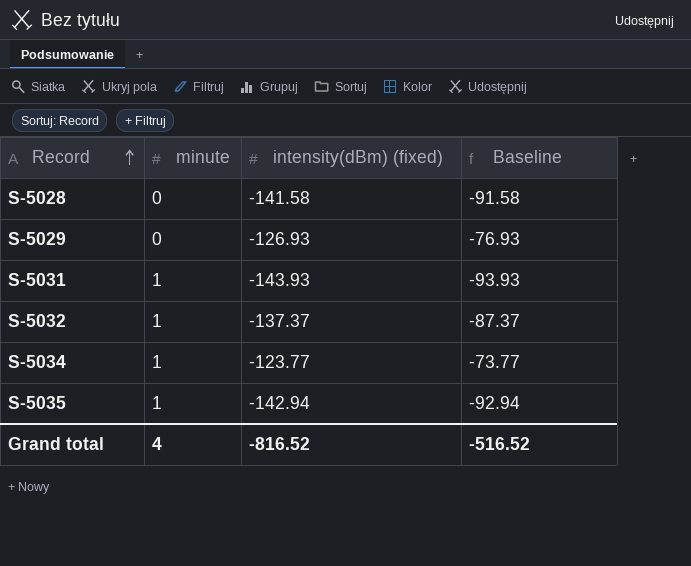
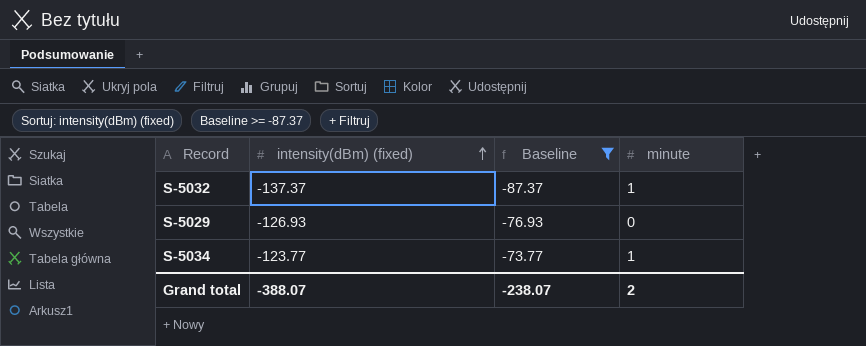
filter: none -> Baseline >= -87.37
row order: Record ascending -> intensity(dBm) (fixed) ascending
column minute | position: 2 -> 4
Grand total | intensity(dBm) (fixed): -816.52 -> -388.07
Grand total | Baseline: -516.52 -> -238.07
Grand total | minute: 4 -> 2

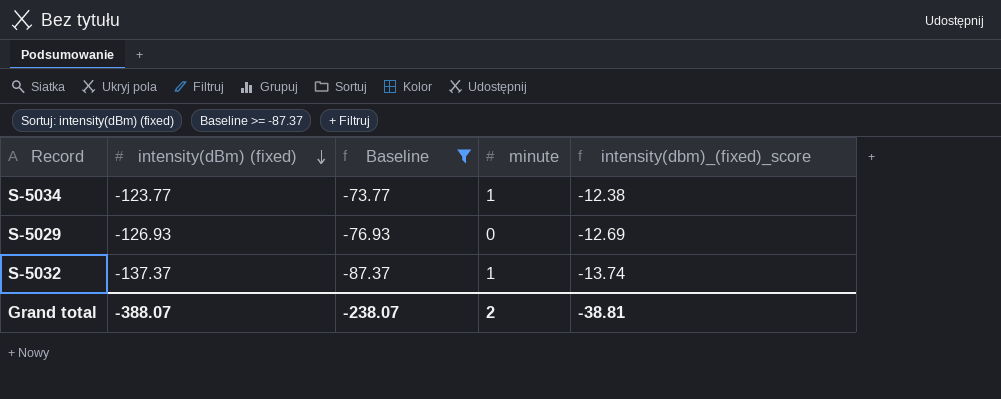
row order: intensity(dBm) (fixed) ascending -> intensity(dBm) (fixed) descending
column intensity(dbm)_(fixed)_score | formula: none -> [intensity(dBm) (fixed)] * 0.1

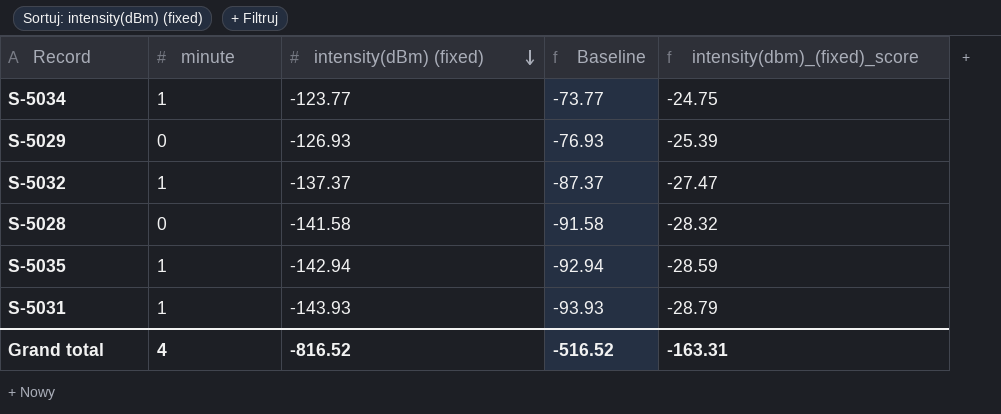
filter: Baseline >= -87.37 -> none
column minute | position: 4 -> 2
column intensity(dbm)_(fixed)_score | formula: [intensity(dBm) (fixed)] * 0.1 -> [intensity(dBm) (fixed)] * 0.2
Grand total | minute: 2 -> 4
Grand total | intensity(dBm) (fixed): -388.07 -> -816.52
Grand total | Baseline: -238.07 -> -516.52
Grand total | intensity(dbm)_(fixed)_score: -38.81 -> -163.31

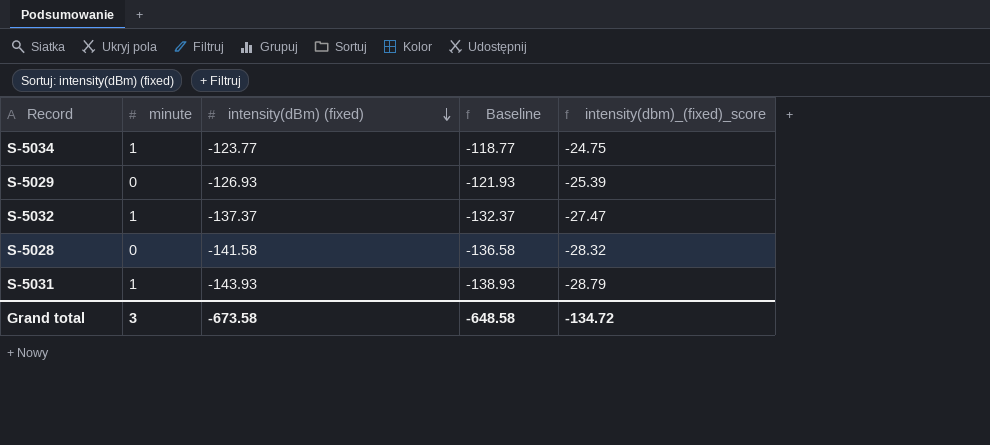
column Baseline | formula: [intensity(dBm) (fixed)] + 50 -> [intensity(dBm) (fixed)] + 5
row S-5035: 1 | -142.94 | -92.94 | -28.59 -> none
Grand total | minute: 4 -> 3
Grand total | intensity(dBm) (fixed): -816.52 -> -673.58
Grand total | Baseline: -516.52 -> -648.58
Grand total | intensity(dbm)_(fixed)_score: -163.31 -> -134.72

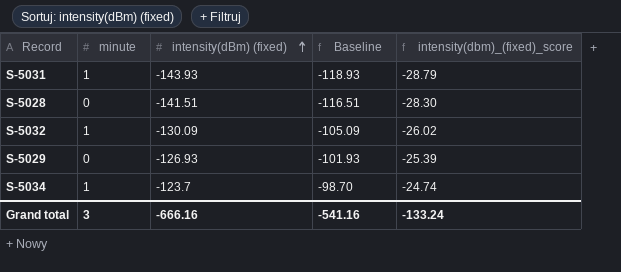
row order: intensity(dBm) (fixed) descending -> intensity(dBm) (fixed) ascending
column Baseline | formula: [intensity(dBm) (fixed)] + 5 -> [intensity(dBm) (fixed)] + 25
S-5028 | intensity(dBm) (fixed): -141.58 -> -141.51
S-5028 | intensity(dbm)_(fixed)_score: -28.32 -> -28.30
S-5032 | intensity(dBm) (fixed): -137.37 -> -130.09
S-5032 | intensity(dbm)_(fixed)_score: -27.47 -> -26.02
S-5034 | intensity(dBm) (fixed): -123.77 -> -123.7
S-5034 | intensity(dbm)_(fixed)_score: -24.75 -> -24.74
Grand total | intensity(dBm) (fixed): -673.58 -> -666.16
Grand total | Baseline: -648.58 -> -541.16
Grand total | intensity(dbm)_(fixed)_score: -134.72 -> -133.24

